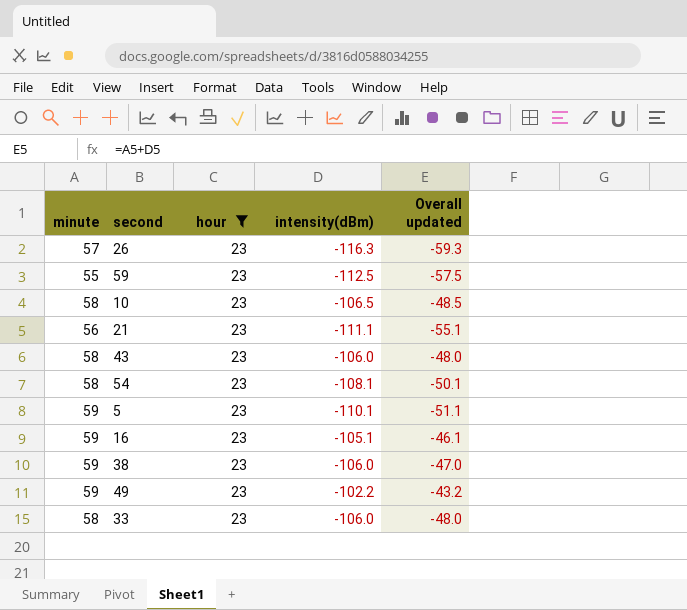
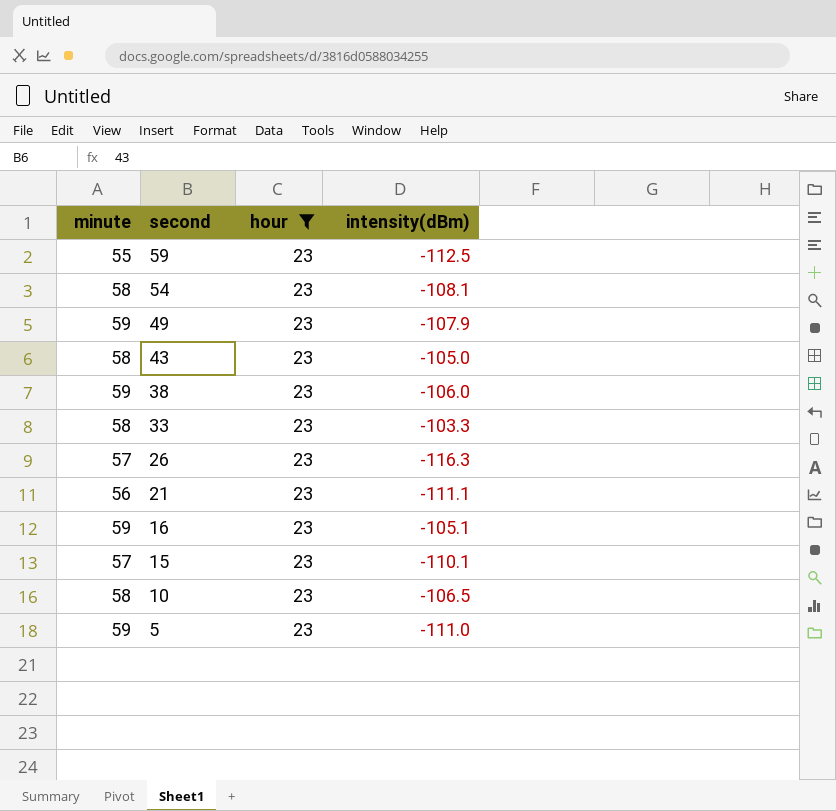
row order: none -> second descending
column Overall updated | formula: [minute] + [intensity(dBm)] -> none
49 | intensity(dBm): -102.2 -> -107.9
43 | intensity(dBm): -106.0 -> -105.0
33 | intensity(dBm): -106.0 -> -103.3
row 15: none -> 57 | 23 | -110.1
5 | intensity(dBm): -110.1 -> -111.0

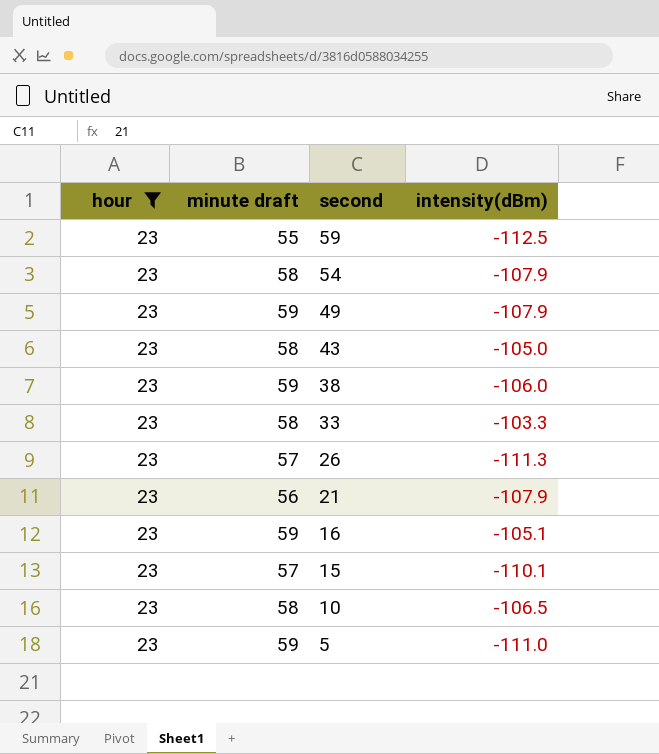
column hour | position: 3 -> 1
column name: minute -> minute draft
54 | intensity(dBm): -108.1 -> -107.9
26 | intensity(dBm): -116.3 -> -111.3
21 | intensity(dBm): -111.1 -> -107.9

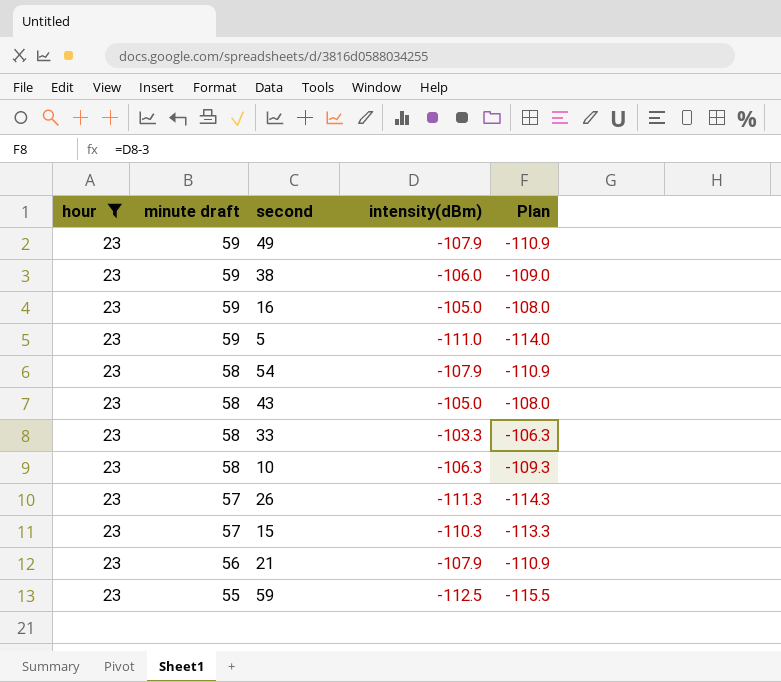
row order: second descending -> minute draft descending
column Plan | formula: none -> [intensity(dBm)] - 3
16 | intensity(dBm): -105.1 -> -105.0
10 | intensity(dBm): -106.5 -> -106.3
15 | intensity(dBm): -110.1 -> -110.3

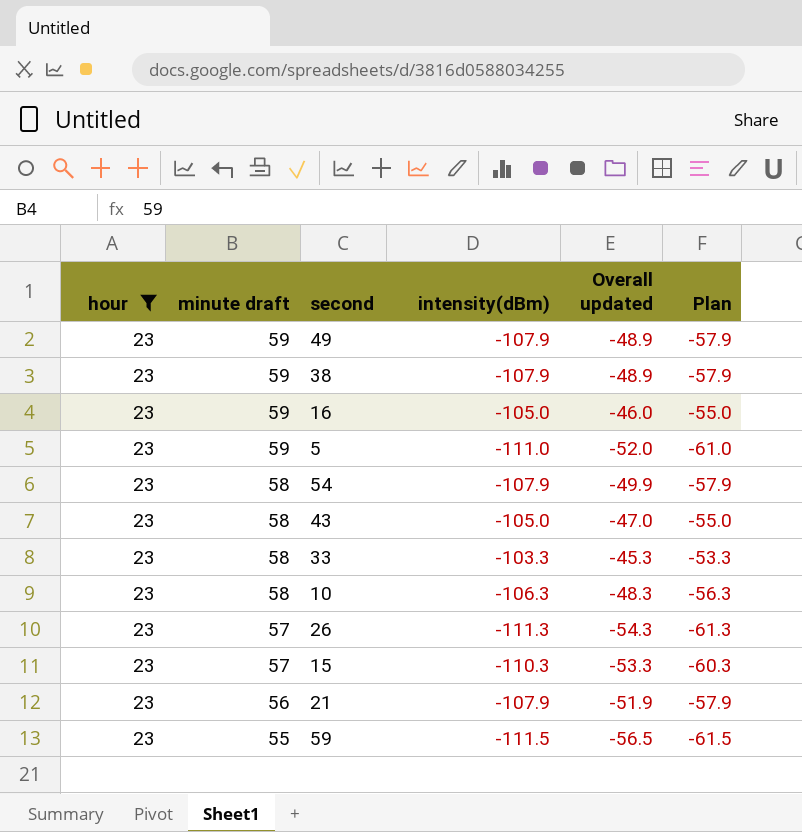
column Overall updated | formula: none -> [minute draft] + [intensity(dBm)]
column Plan | formula: [intensity(dBm)] - 3 -> [intensity(dBm)] + 50
38 | intensity(dBm): -106.0 -> -107.9
59 | intensity(dBm): -112.5 -> -111.5

